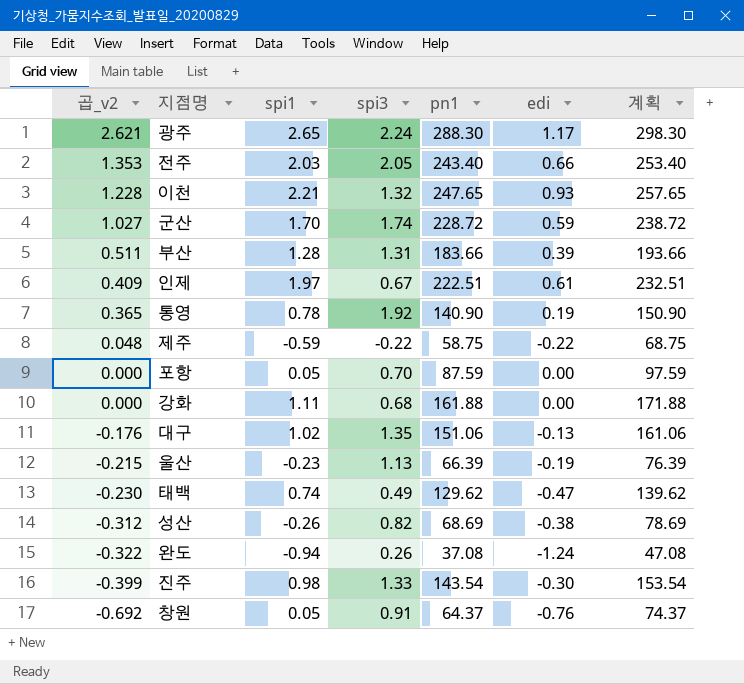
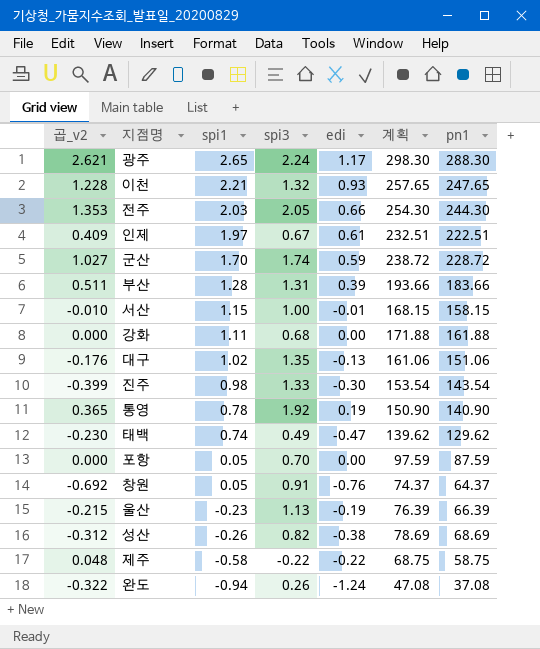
row order: 곱_v2 descending -> spi1 descending
column pn1 | position: 5 -> 7
전주 | 계획: 253.40 -> 254.30
전주 | pn1: 243.40 -> 244.30
row 서산: none -> -0.010 | 1.15 | 1.00 | -0.01 | 168.15 | 158.15
제주 | spi1: -0.59 -> -0.58

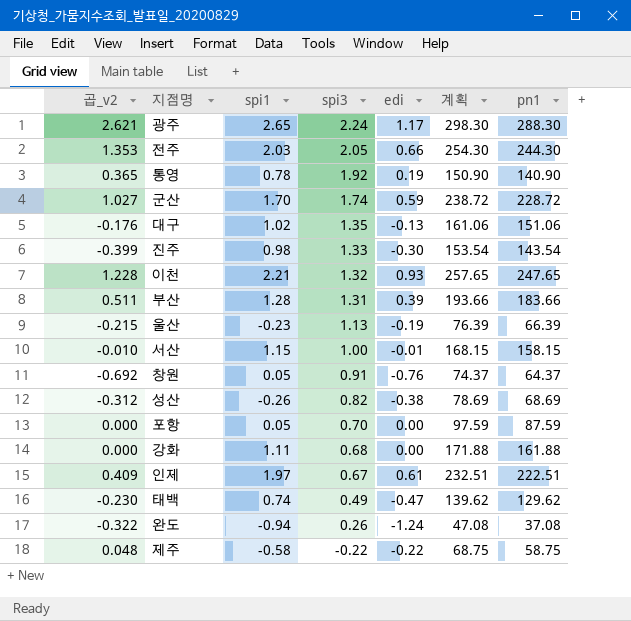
row order: spi1 descending -> spi3 descending

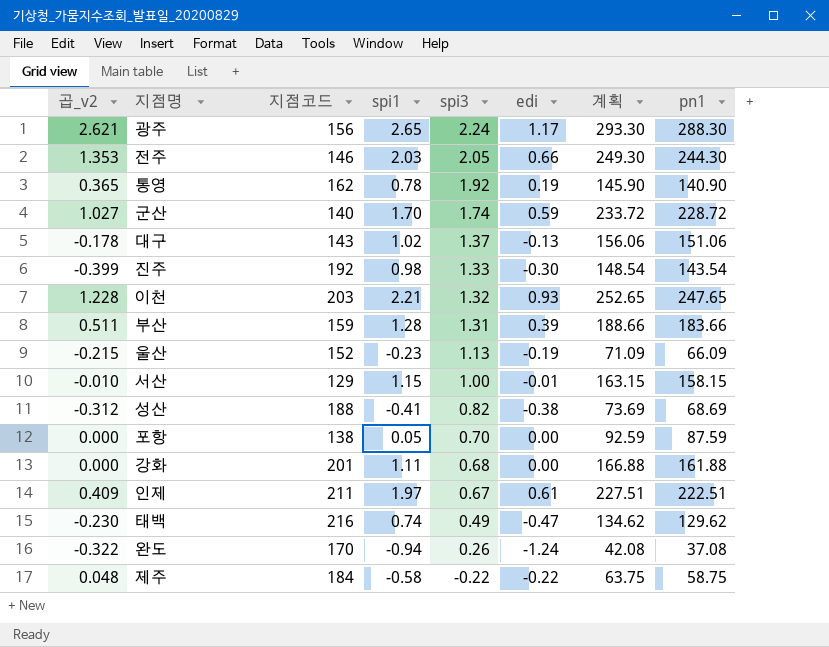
column 지점코드 | position: none -> 3
column 계획 | formula: [pn1] + 10 -> [pn1] + 5
row 창원: -0.692 | 0.05 | 0.91 | -0.76 | 74.37 | 64.37 -> none
대구 | 곱_v2: -0.176 -> -0.178
대구 | spi3: 1.35 -> 1.37
울산 | pn1: 66.39 -> 66.09
성산 | spi1: -0.26 -> -0.41

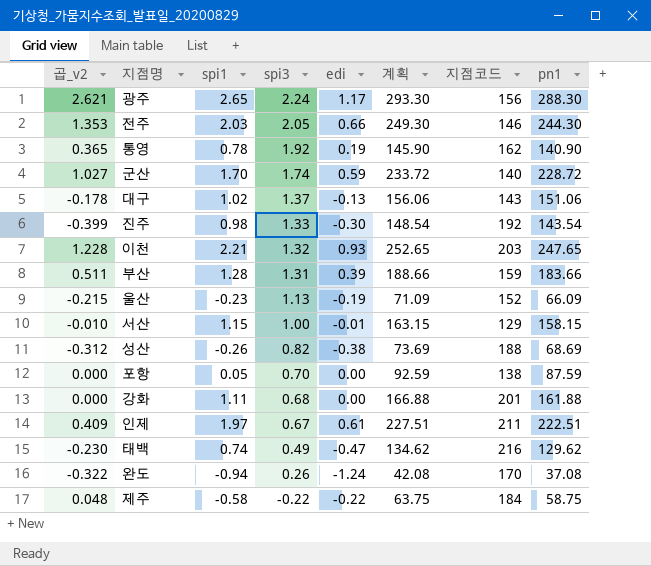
column 지점코드 | position: 3 -> 7
성산 | spi1: -0.41 -> -0.26

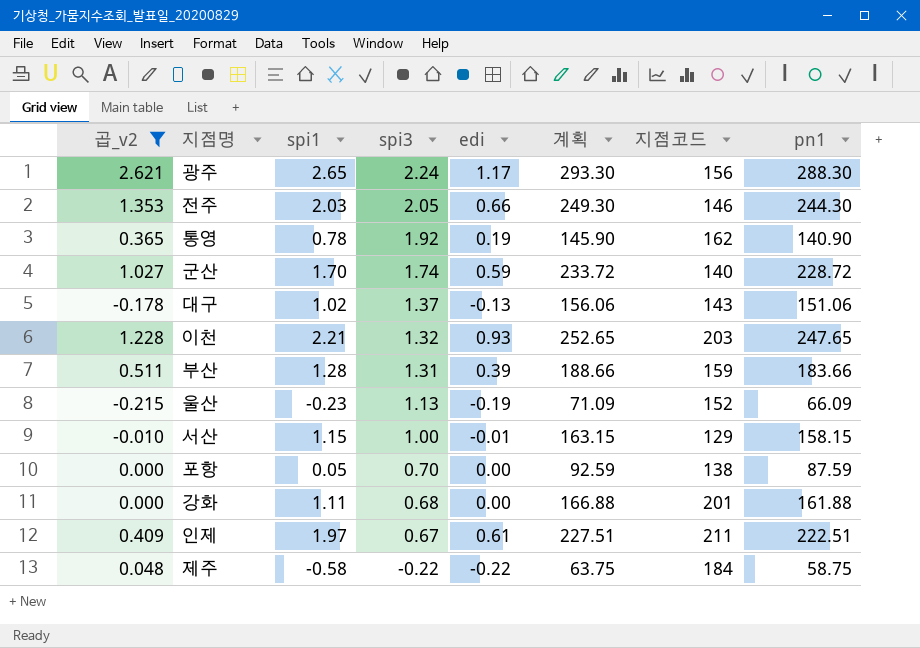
filter: none -> 곱_v2 >= -0.215

